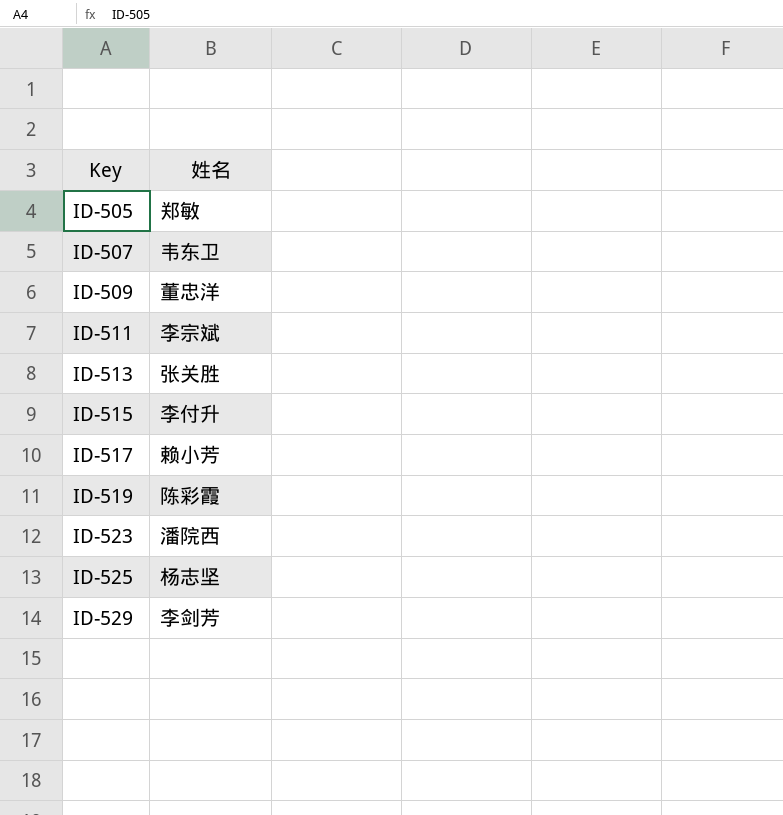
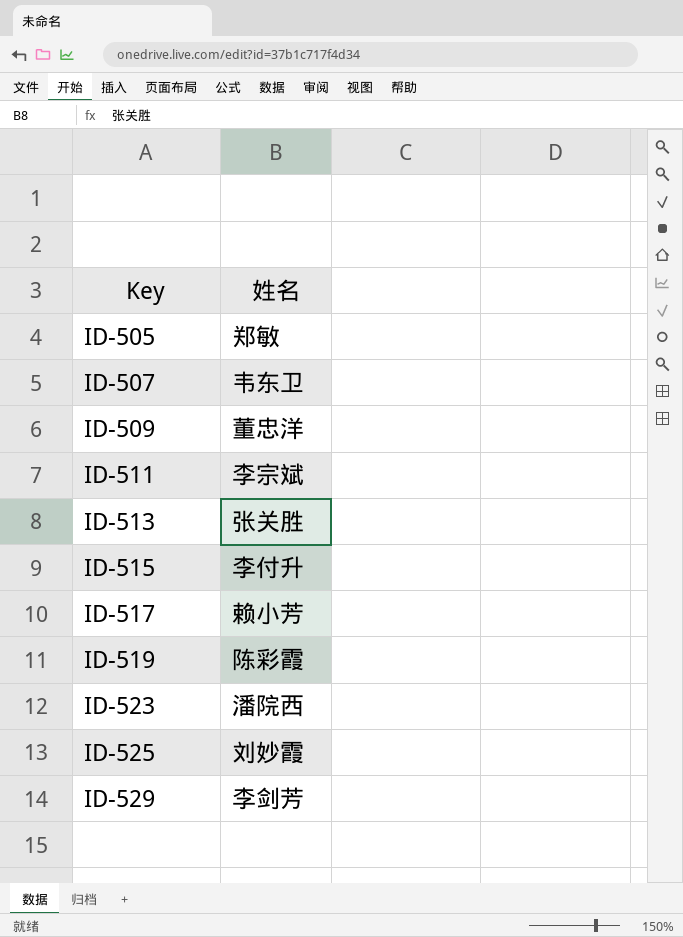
ID-525 | 姓名: 杨志坚 -> 刘妙霞

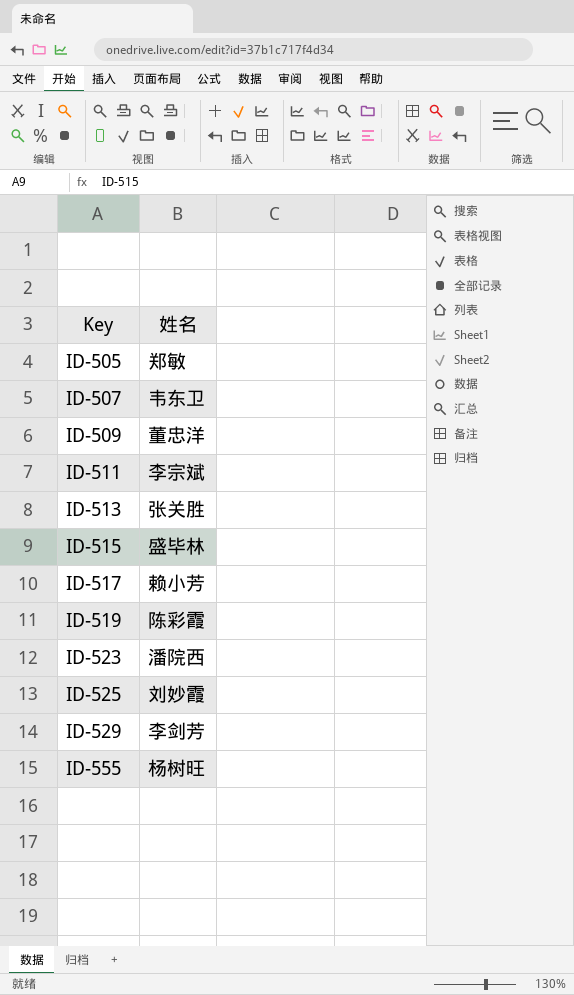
ID-515 | 姓名: 李付升 -> 盛毕林
row ID-555: none -> 杨树旺

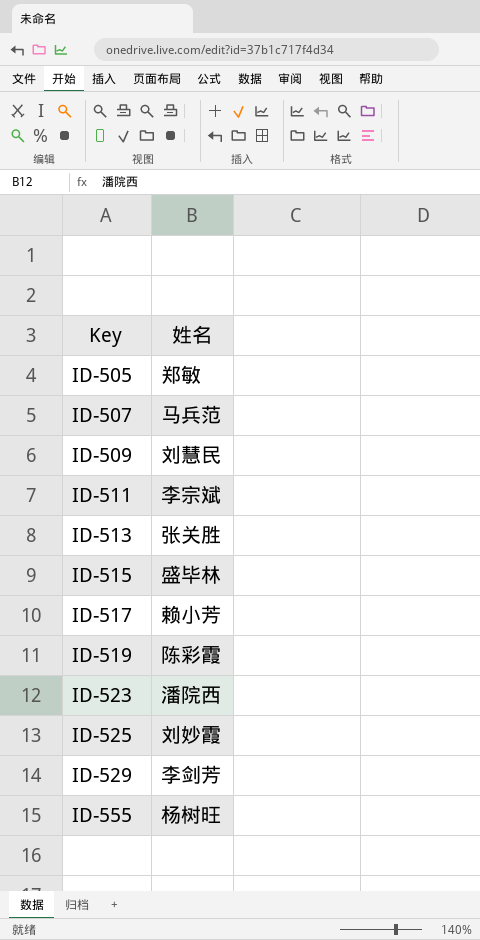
ID-507 | 姓名: 韦东卫 -> 马兵范
ID-509 | 姓名: 董忠洋 -> 刘慧民

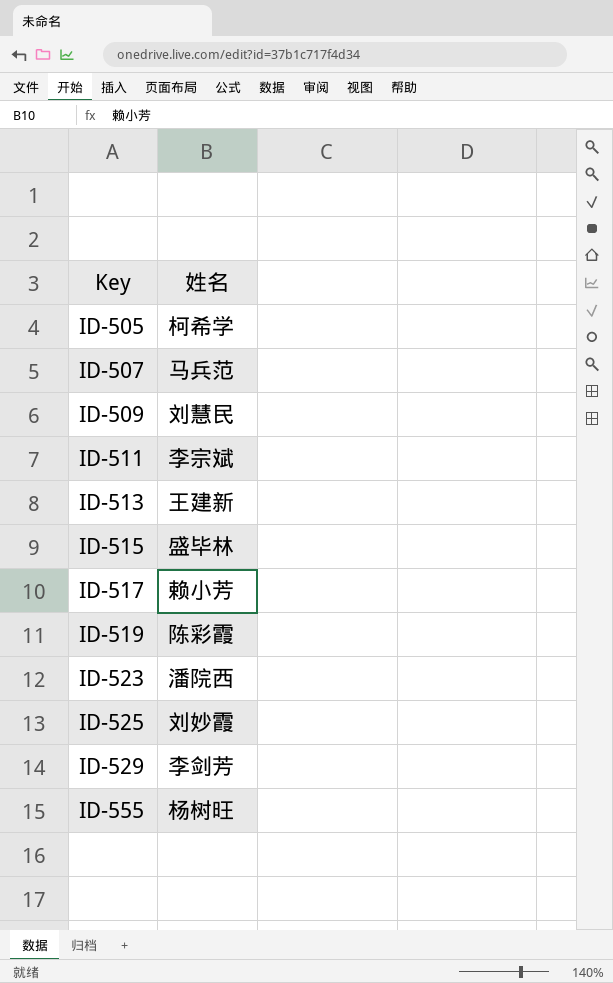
ID-505 | 姓名: 郑敏 -> 柯希学
ID-513 | 姓名: 张关胜 -> 王建新

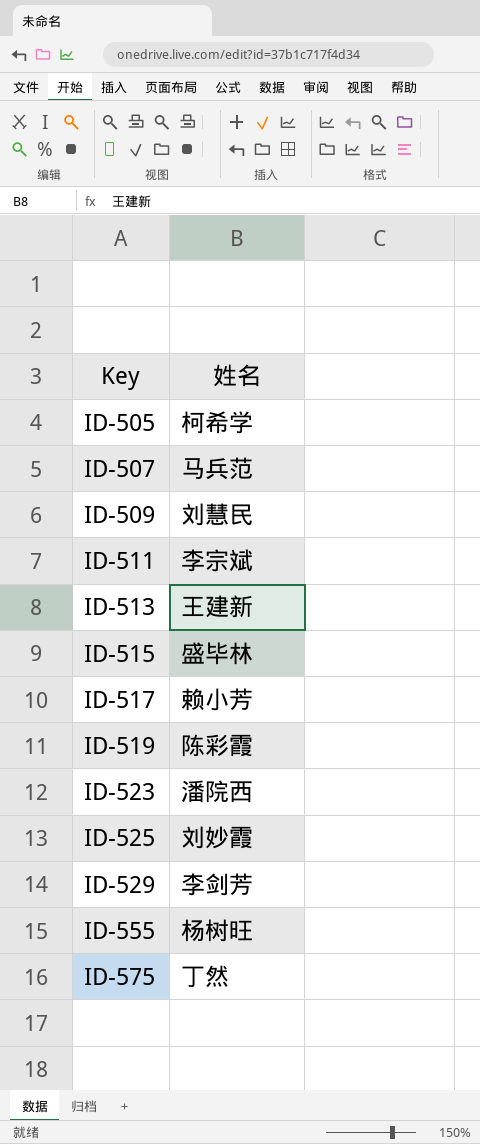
row ID-575: none -> 丁然

